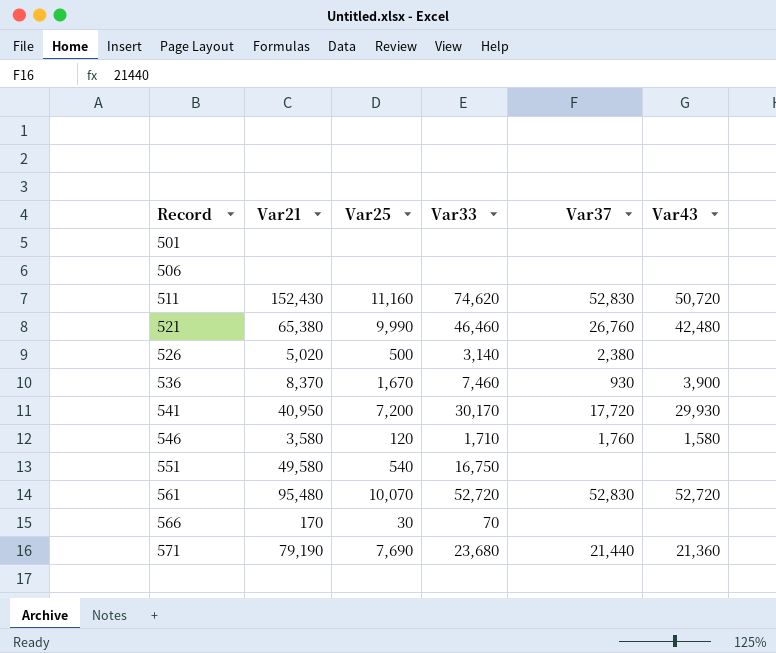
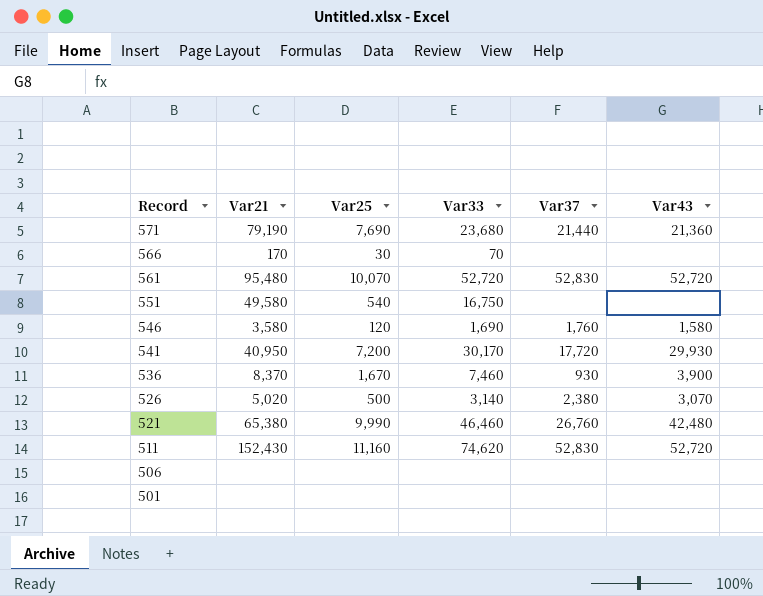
row order: Record ascending -> Record descending
546 | Var33: 1,710 -> 1,690
526 | Var43: none -> 3,070
511 | Var43: 50,720 -> 52,720

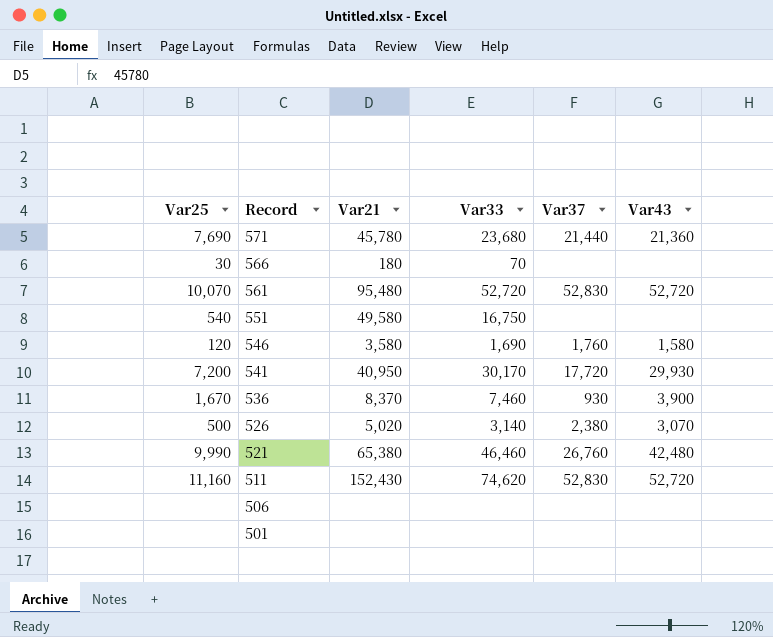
column Var25 | position: 3 -> 1
571 | Var21: 79,190 -> 45,780
566 | Var21: 170 -> 180

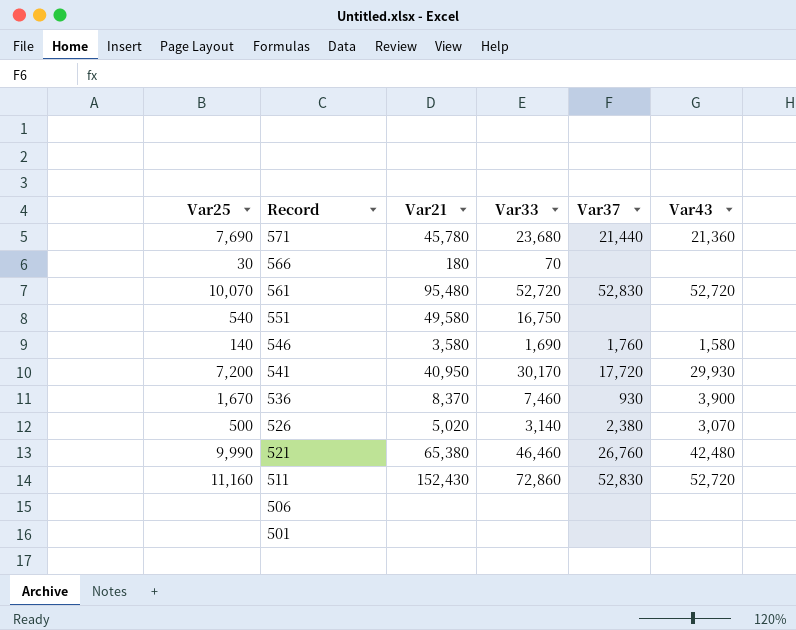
546 | Var25: 120 -> 140
511 | Var33: 74,620 -> 72,860

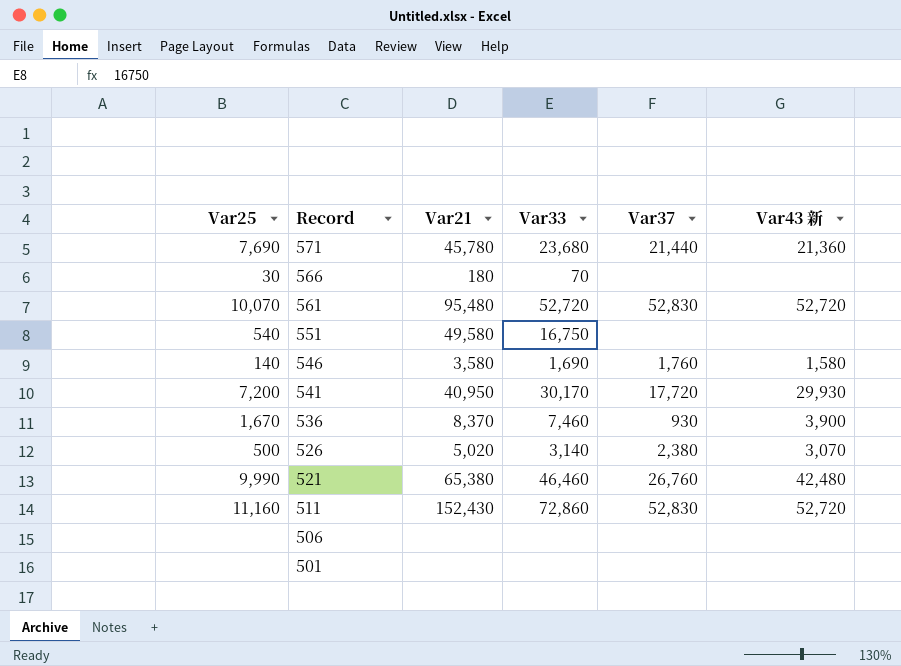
column name: Var43 -> Var43 新

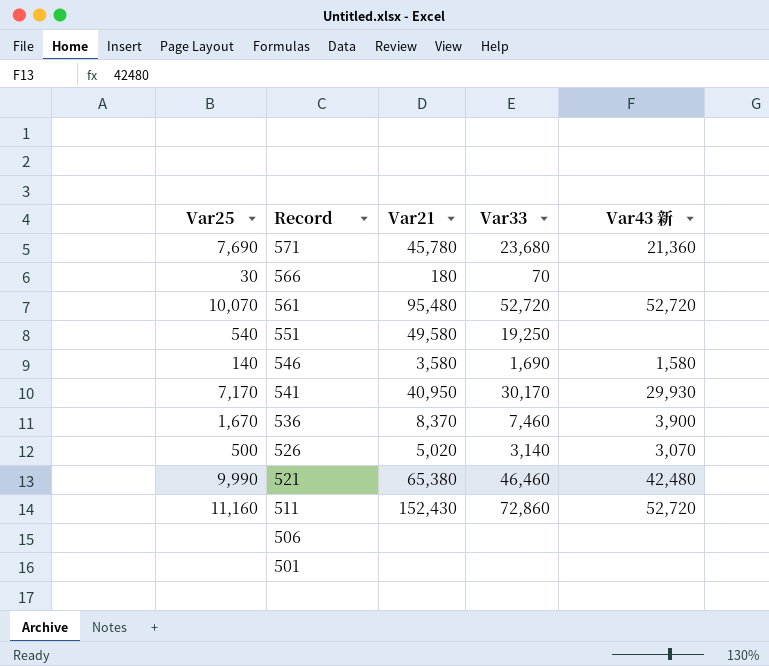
column Var37 | position: 5 -> none
551 | Var33: 16,750 -> 19,250
541 | Var25: 7,200 -> 7,170

